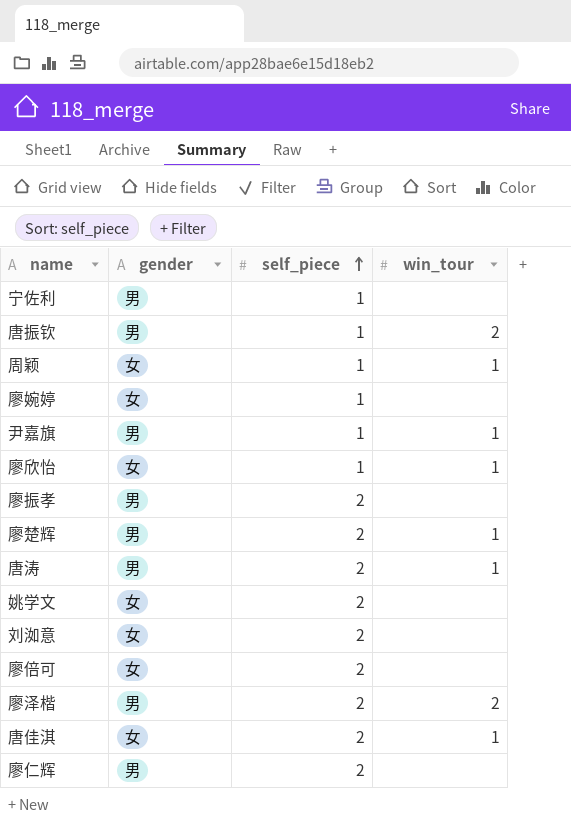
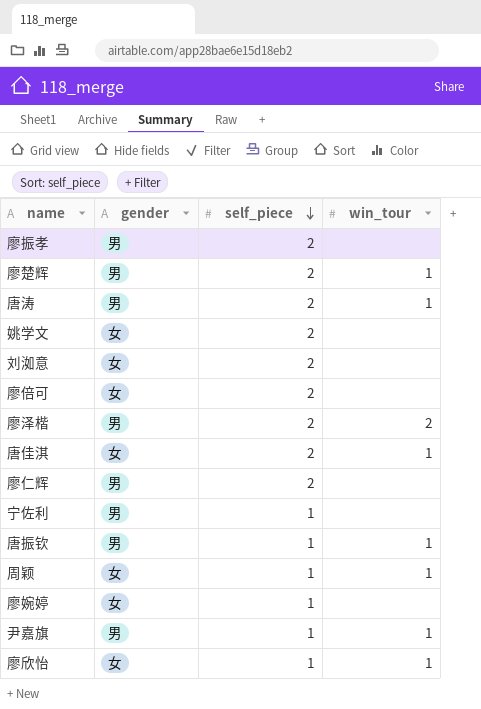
row order: self_piece ascending -> self_piece descending
唐振钦 | win_tour: 2 -> 1

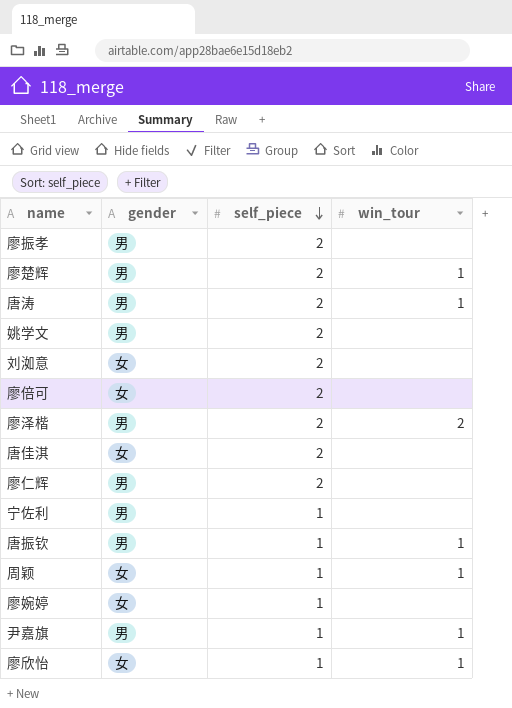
姚学文 | gender: 女 -> 男
唐佳淇 | win_tour: 1 -> none

